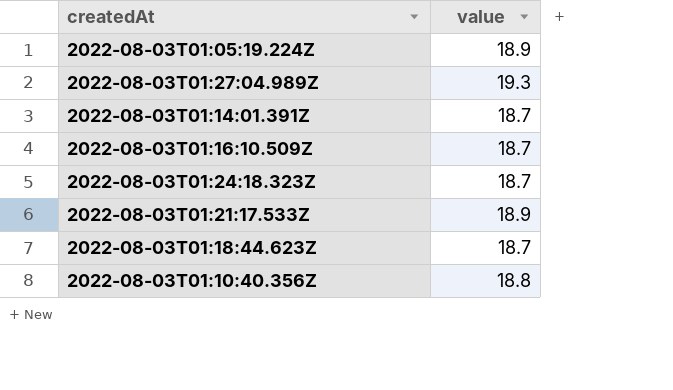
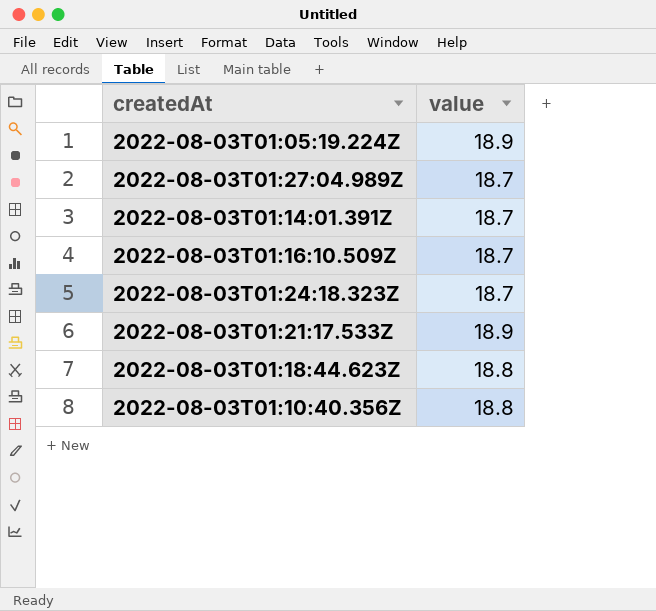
2022-08-03T01:27:04.989Z | value: 19.3 -> 18.7
2022-08-03T01:18:44.623Z | value: 18.7 -> 18.8

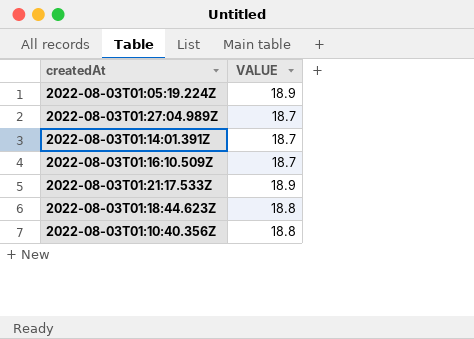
column name: value -> VALUE
row 2022-08-03T01:24:18.323Z: 18.7 -> none

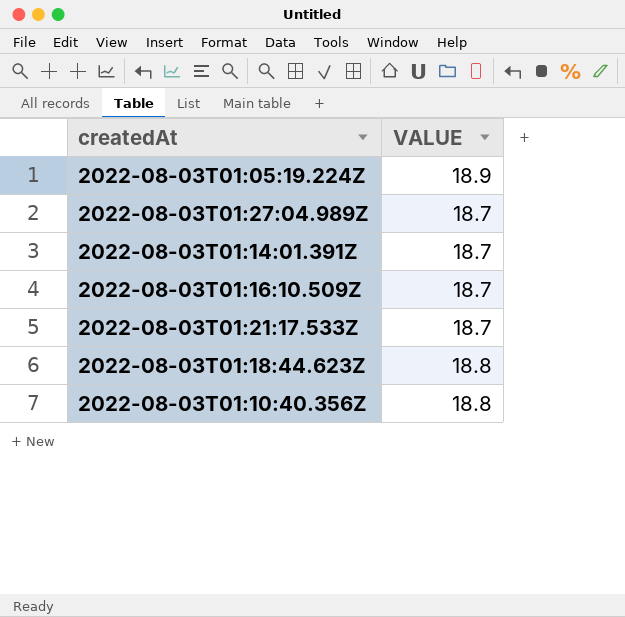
2022-08-03T01:21:17.533Z | VALUE: 18.9 -> 18.7

